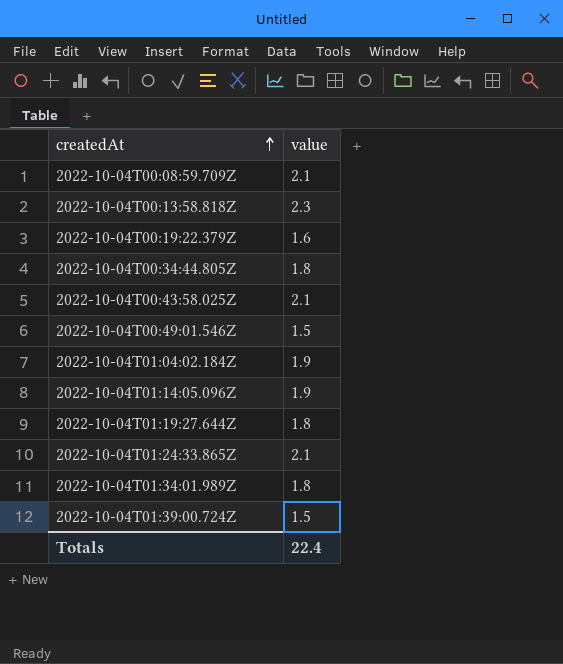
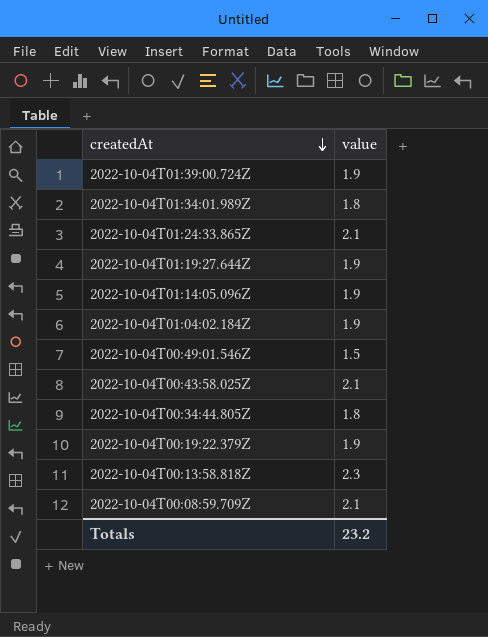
row order: createdAt ascending -> createdAt descending
2022-10-04T01:39:00.724Z | value: 1.5 -> 1.9
2022-10-04T01:19:27.644Z | value: 1.8 -> 1.9
2022-10-04T00:19:22.379Z | value: 1.6 -> 1.9
Totals | value: 22.4 -> 23.2

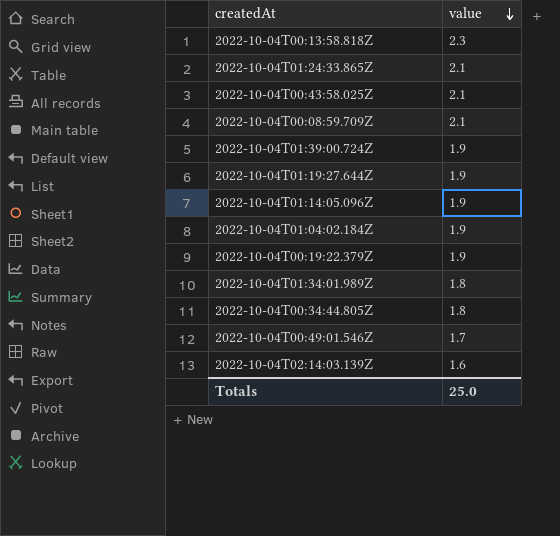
row order: createdAt descending -> value descending
2022-10-04T00:49:01.546Z | value: 1.5 -> 1.7
row 2022-10-04T02:14:03.139Z: none -> 1.6
Totals | value: 23.2 -> 25.0

